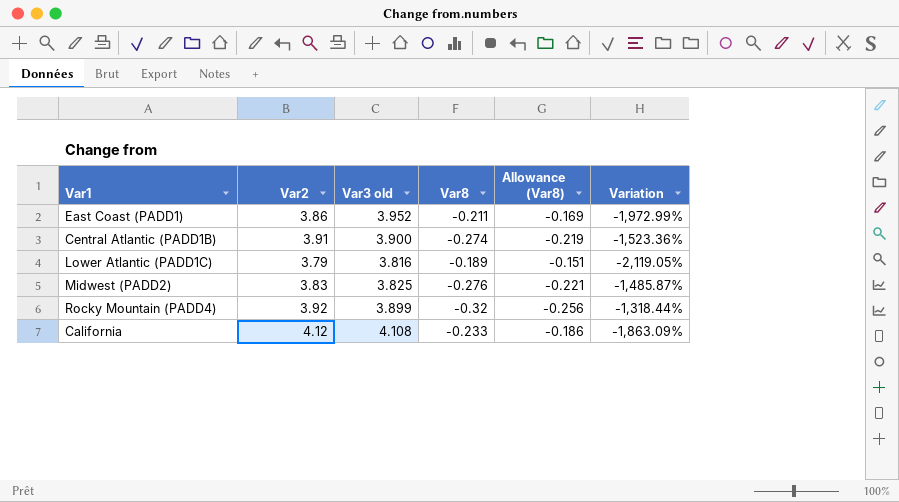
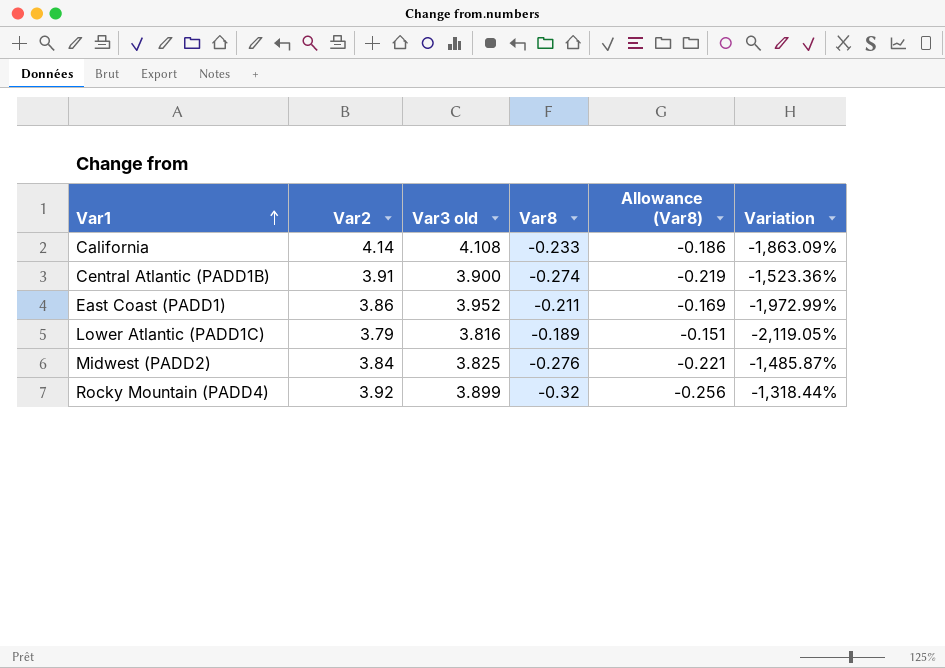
row order: none -> Var1 ascending
California | Var2: 4.12 -> 4.14
Midwest (PADD2) | Var2: 3.83 -> 3.84

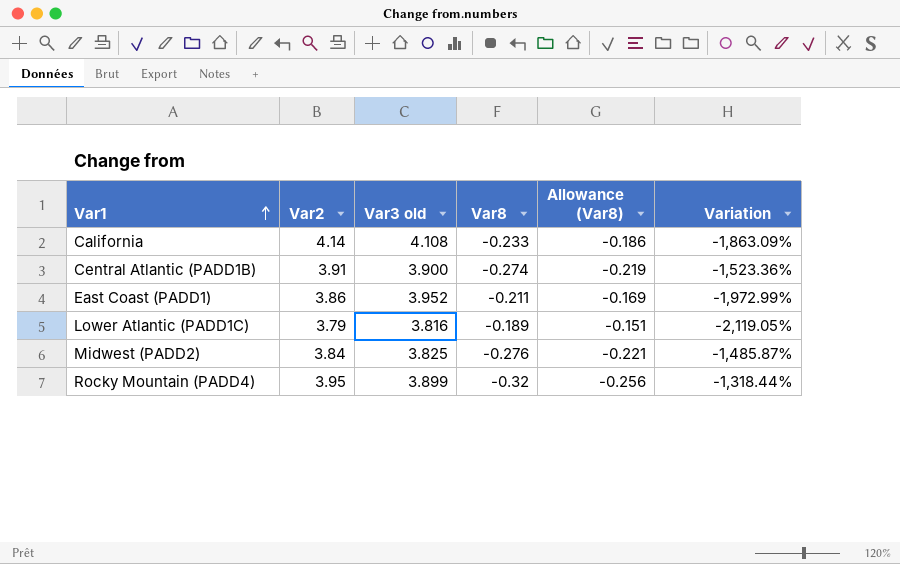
Rocky Mountain (PADD4) | Var2: 3.92 -> 3.95

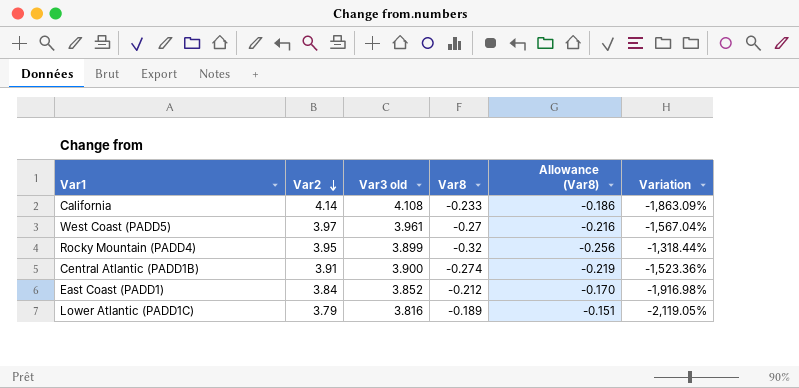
row order: Var1 ascending -> Var2 descending
row Midwest (PADD2): 3.84 | 3.825 | -0.276 | -0.221 | -1,485.87% -> none
row West Coast (PADD5): none -> 3.97 | 3.961 | -0.27 | -0.216 | -1,567.04%
East Coast (PADD1) | Var2: 3.86 -> 3.84
East Coast (PADD1) | Var3 old: 3.952 -> 3.852
East Coast (PADD1) | Var8: -0.211 -> -0.212
East Coast (PADD1) | Allowance (Var8): -0.169 -> -0.170
East Coast (PADD1) | Variation: -1,972.99% -> -1,916.98%

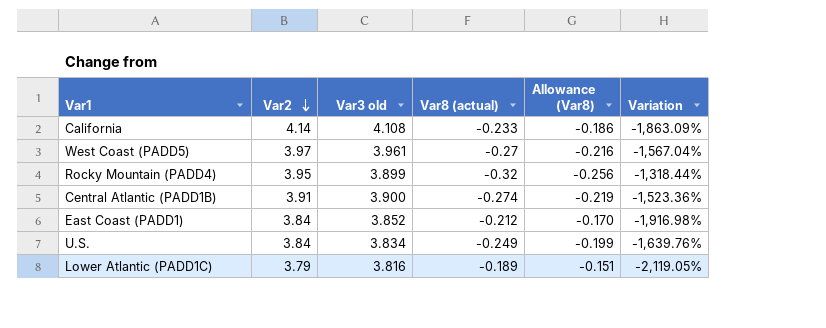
column name: Var8 -> Var8 (actual)
row U.S.: none -> 3.84 | 3.834 | -0.249 | -0.199 | -1,639.76%

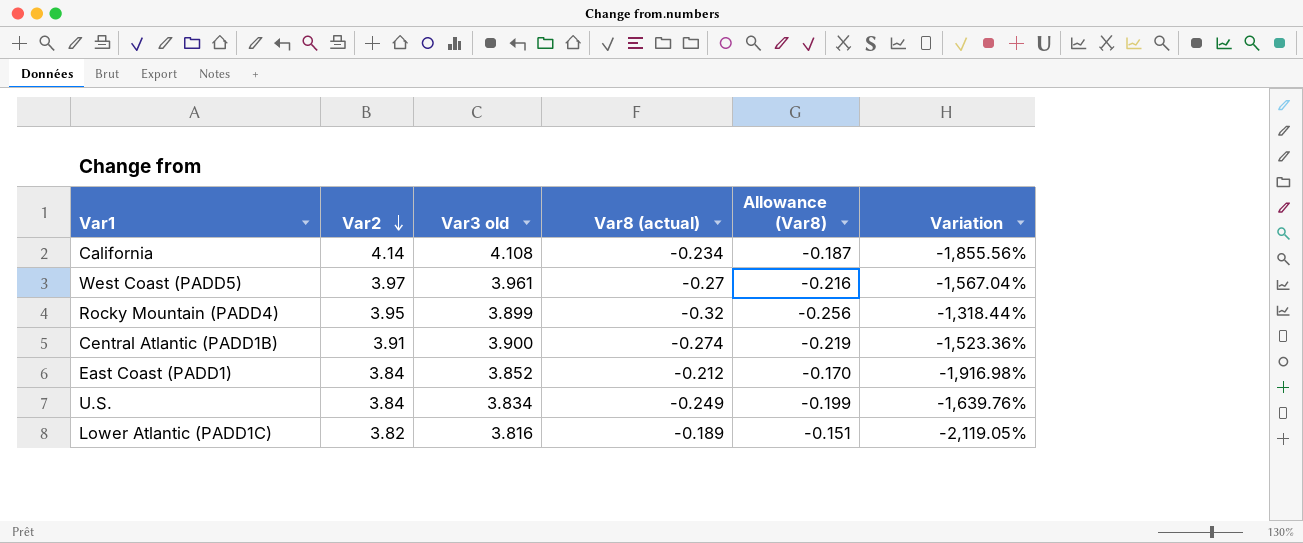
California | Var8 (actual): -0.233 -> -0.234
California | Allowance (Var8): -0.186 -> -0.187
California | Variation: -1,863.09% -> -1,855.56%
Lower Atlantic (PADD1C) | Var2: 3.79 -> 3.82

